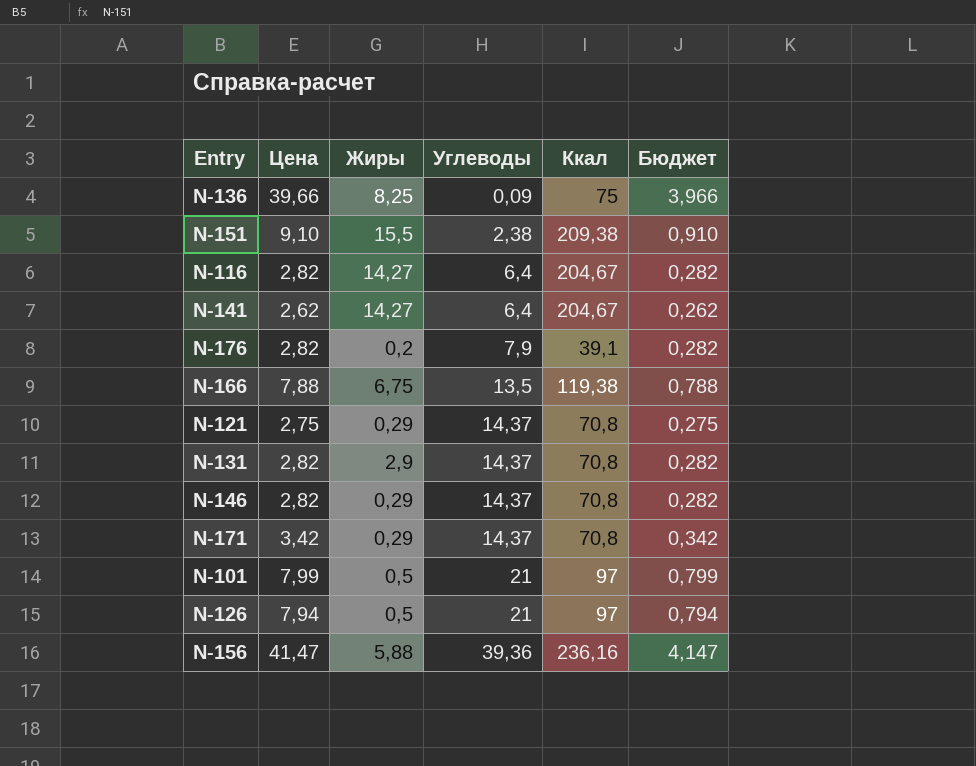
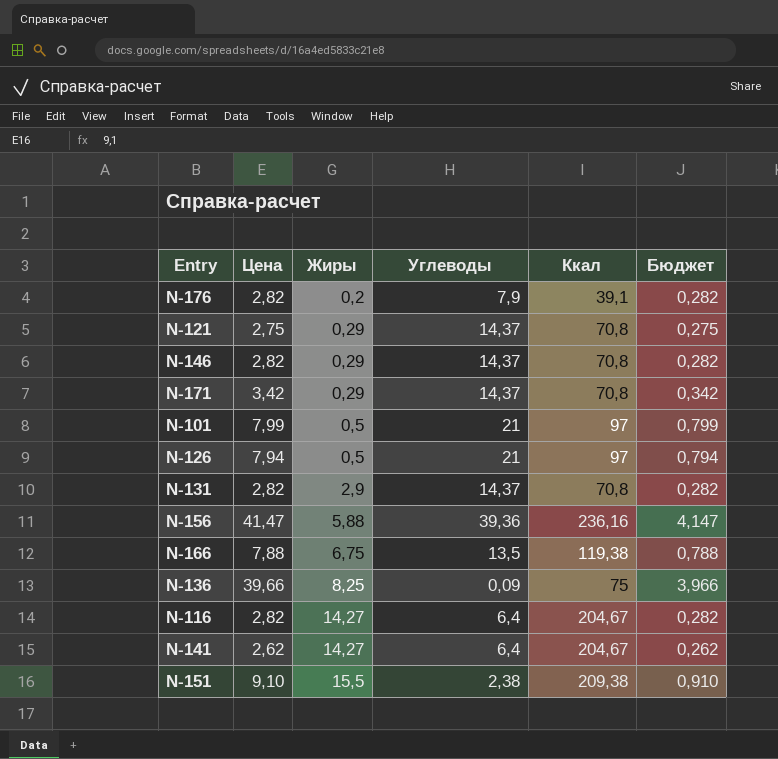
row order: Углеводы ascending -> Жиры ascending

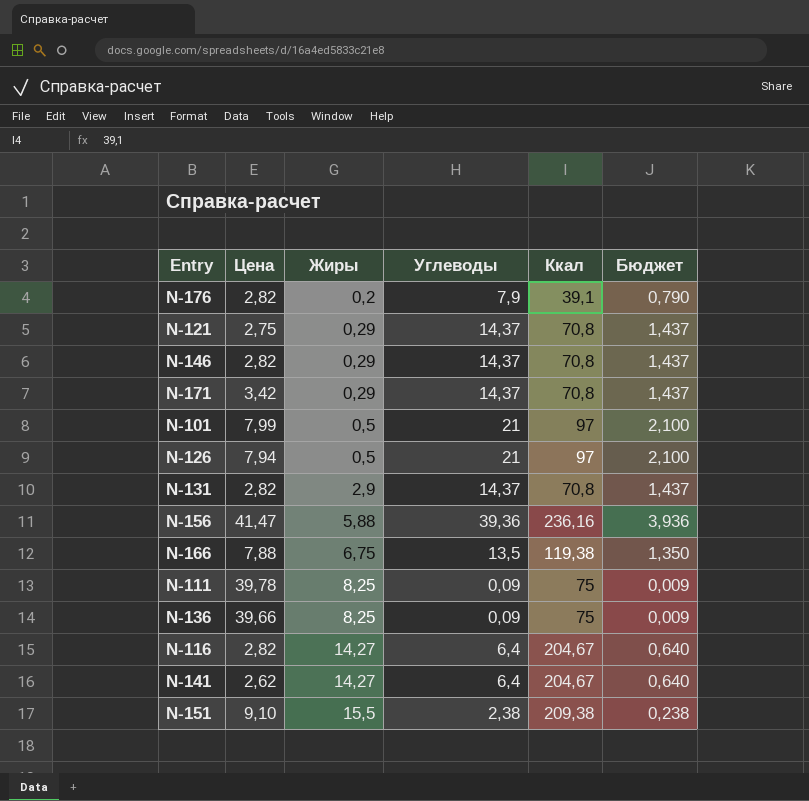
column Бюджет | formula: [Цена] * 0,1 -> [Углеводы] * 0,1
row N-111: none -> 39,78 | 8,25 | 0,09 | 75 | 0,009

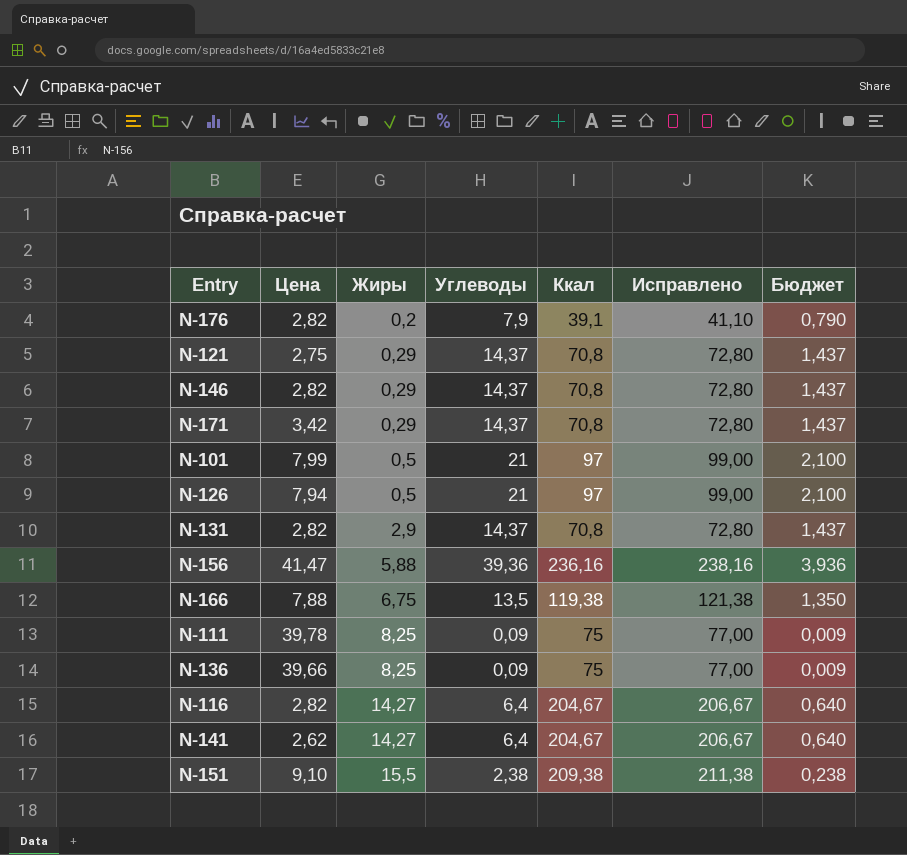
column Исправлено | formula: none -> [Ккал] + 2

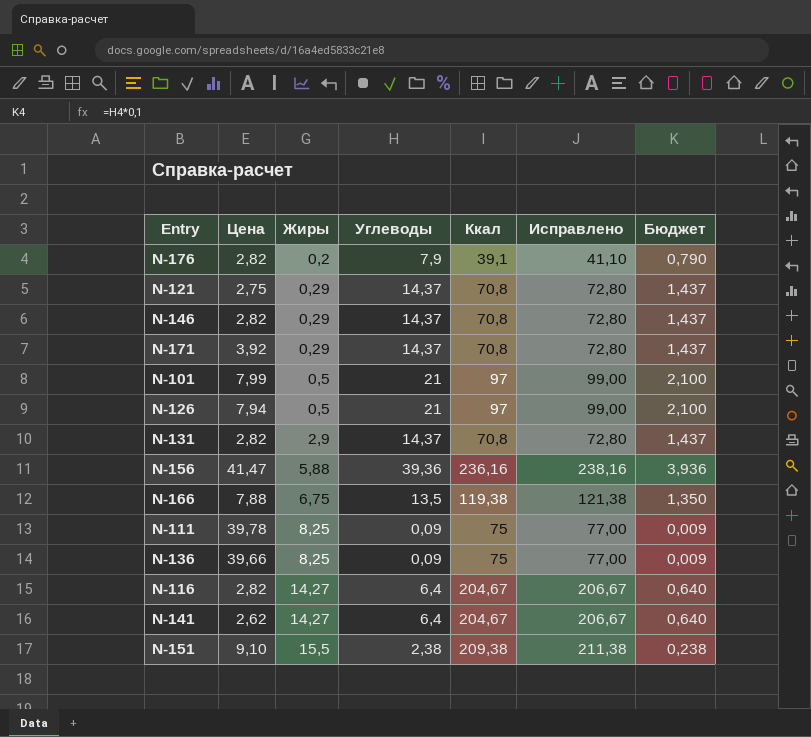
N-171 | Цена: 3,42 -> 3,92

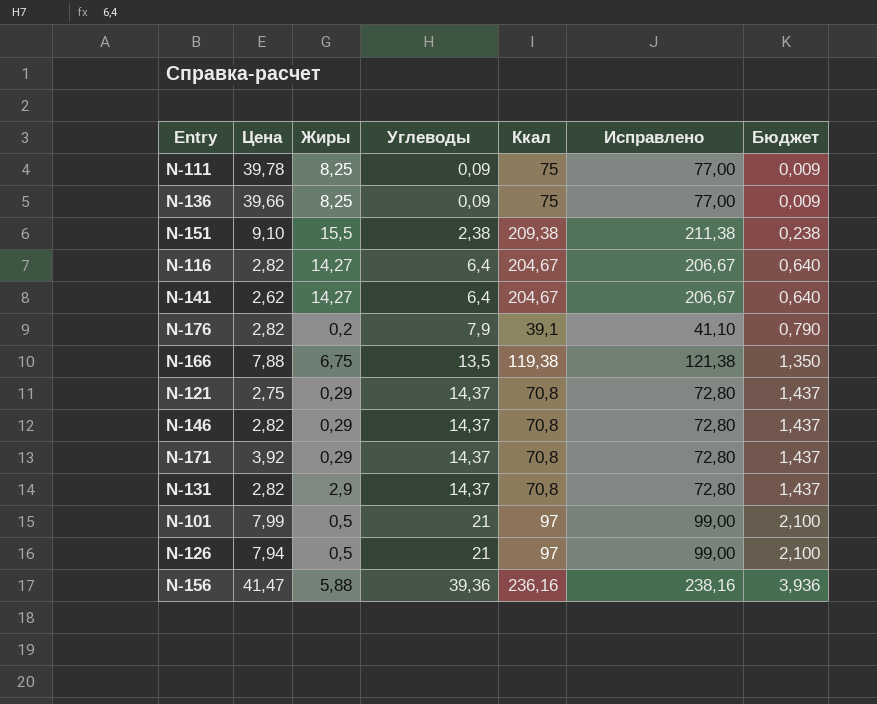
row order: Жиры ascending -> Углеводы ascending

